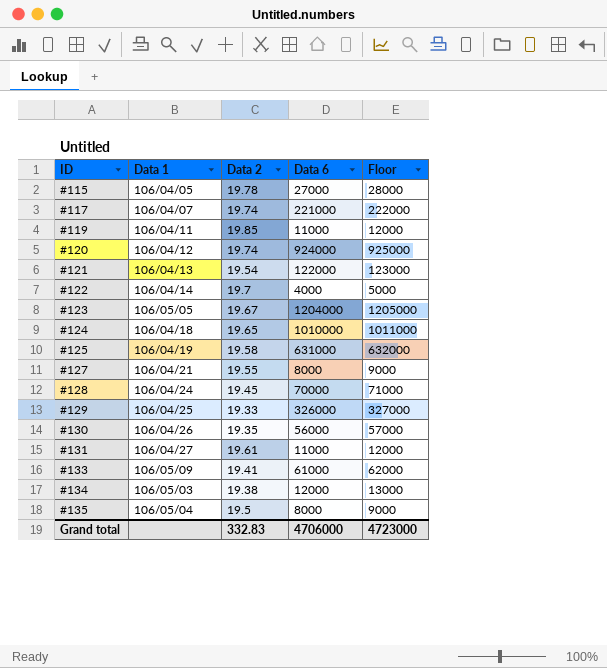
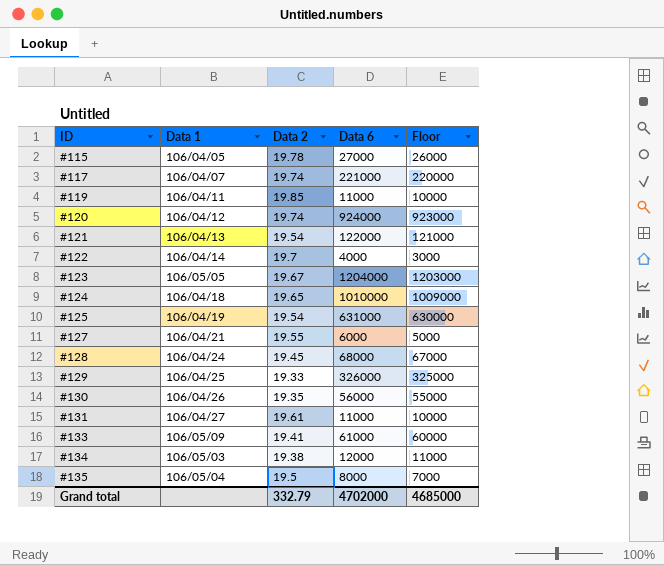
column Floor | formula: [Data 6] + 1000 -> [Data 6] - 1000
#125 | Data 2: 19.58 -> 19.54
#127 | Data 6: 8000 -> 6000
#128 | Data 6: 70000 -> 68000
Grand total | Data 2: 332.83 -> 332.79
Grand total | Data 6: 4706000 -> 4702000
Grand total | Floor: 4723000 -> 4685000

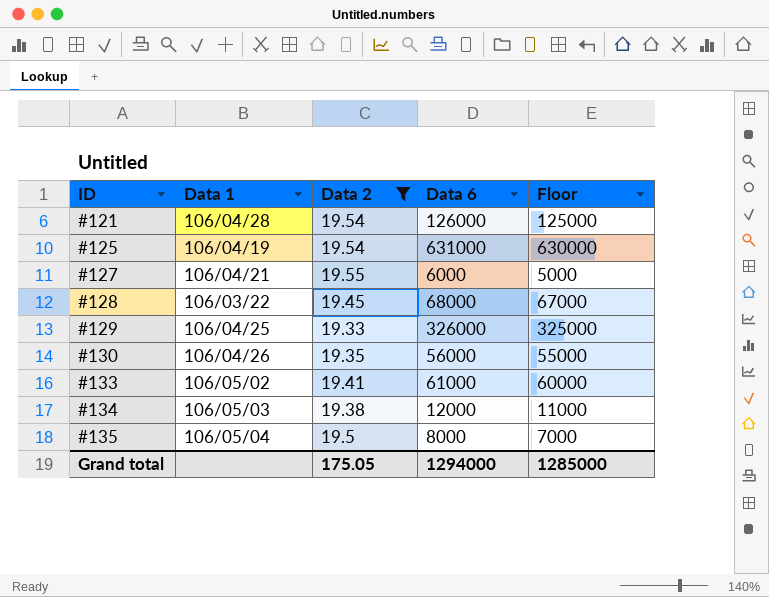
filter: none -> Data 2 <= 19.55
#121 | Data 1: 106/04/13 -> 106/04/28
#121 | Data 6: 122000 -> 126000
#121 | Floor: 121000 -> 125000
#128 | Data 1: 106/04/24 -> 106/03/22
#133 | Data 1: 106/05/09 -> 106/05/02
Grand total | Data 2: 332.79 -> 175.05
Grand total | Data 6: 4702000 -> 1294000
Grand total | Floor: 4685000 -> 1285000

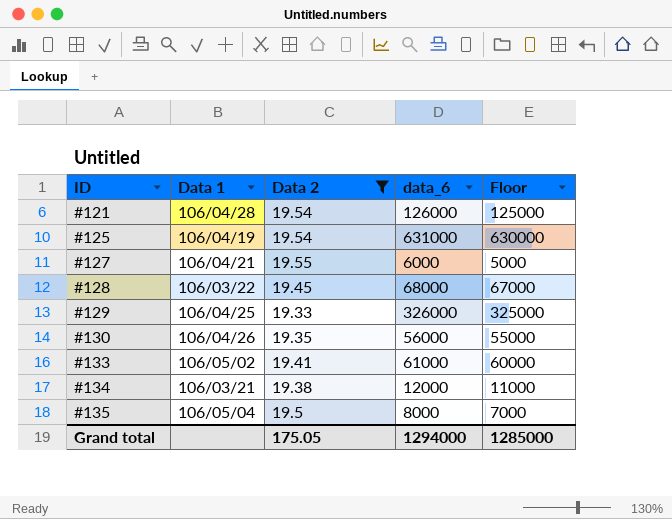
column name: Data 6 -> data_6
#134 | Data 1: 106/05/03 -> 106/03/21

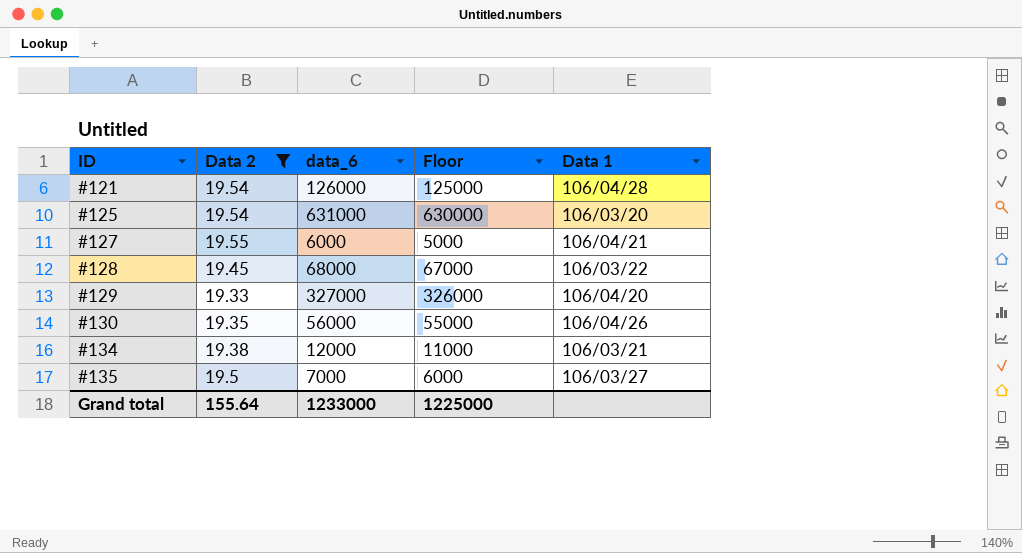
column Data 1 | position: 2 -> 5
row #133: 106/05/02 | 19.41 | 61000 | 60000 -> none
#125 | Data 1: 106/04/19 -> 106/03/20
#129 | data_6: 326000 -> 327000
#129 | Floor: 325000 -> 326000
#129 | Data 1: 106/04/25 -> 106/04/20
#135 | data_6: 8000 -> 7000
#135 | Floor: 7000 -> 6000
#135 | Data 1: 106/05/04 -> 106/03/27
Grand total | Data 2: 175.05 -> 155.64
Grand total | data_6: 1294000 -> 1233000
Grand total | Floor: 1285000 -> 1225000

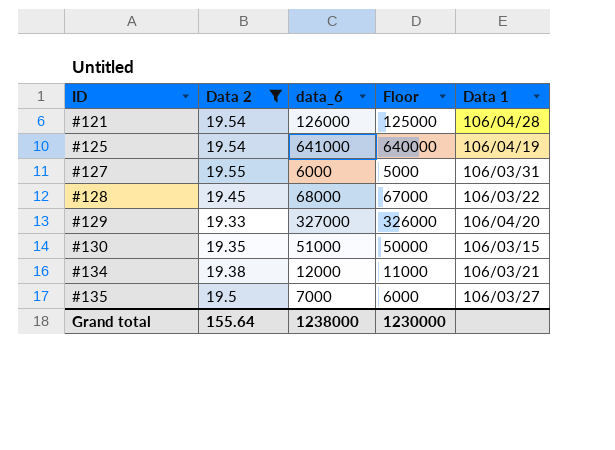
#125 | data_6: 631000 -> 641000
#125 | Floor: 630000 -> 640000
#125 | Data 1: 106/03/20 -> 106/04/19
#127 | Data 1: 106/04/21 -> 106/03/31
#130 | data_6: 56000 -> 51000
#130 | Floor: 55000 -> 50000
#130 | Data 1: 106/04/26 -> 106/03/15
Grand total | data_6: 1233000 -> 1238000
Grand total | Floor: 1225000 -> 1230000

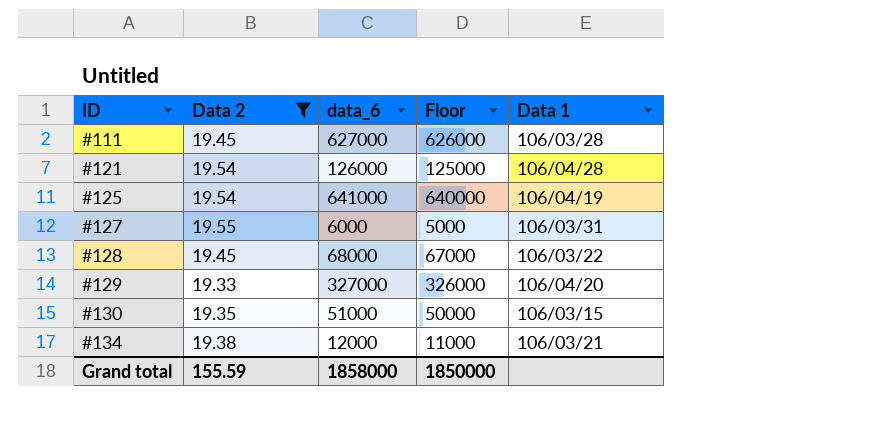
row #135: 19.5 | 7000 | 6000 | 106/03/27 -> none
row #111: none -> 19.45 | 627000 | 626000 | 106/03/28
Grand total | Data 2: 155.64 -> 155.59
Grand total | data_6: 1238000 -> 1858000
Grand total | Floor: 1230000 -> 1850000

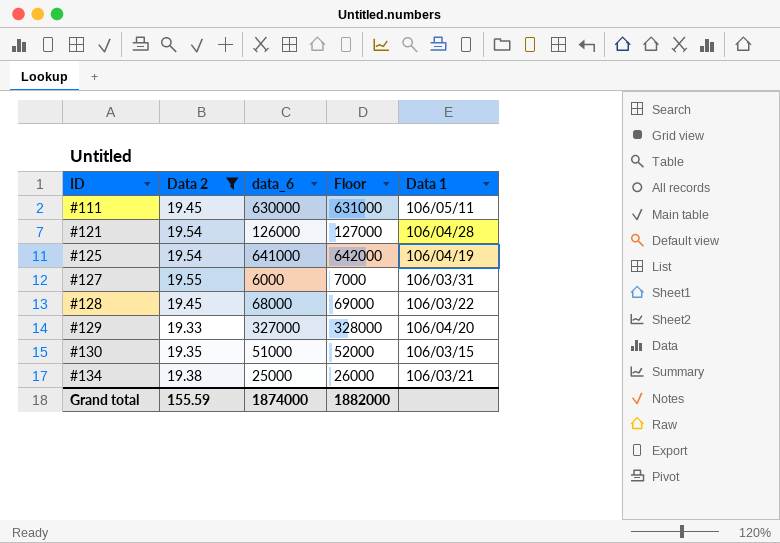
column Floor | formula: [data_6] - 1000 -> [data_6] + 1000
#111 | data_6: 627000 -> 630000
#111 | Data 1: 106/03/28 -> 106/05/11
#134 | data_6: 12000 -> 25000
Grand total | data_6: 1858000 -> 1874000
Grand total | Floor: 1850000 -> 1882000

